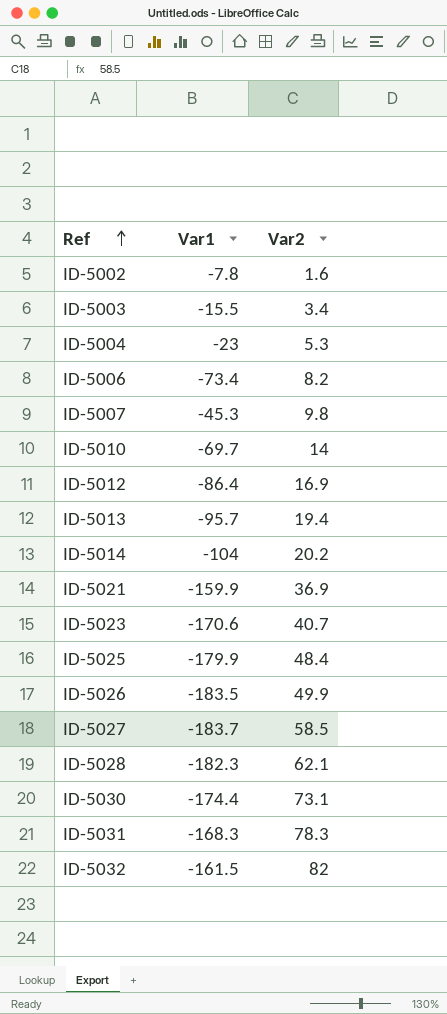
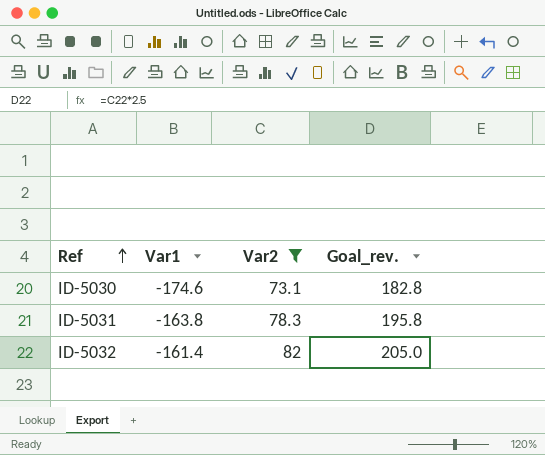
filter: none -> Var2 >= 73.1
column Goal_rev. | formula: none -> [Var2] * 2.5
ID-5030 | Var1: -174.4 -> -174.6
ID-5031 | Var1: -168.3 -> -163.8
ID-5032 | Var1: -161.5 -> -161.4

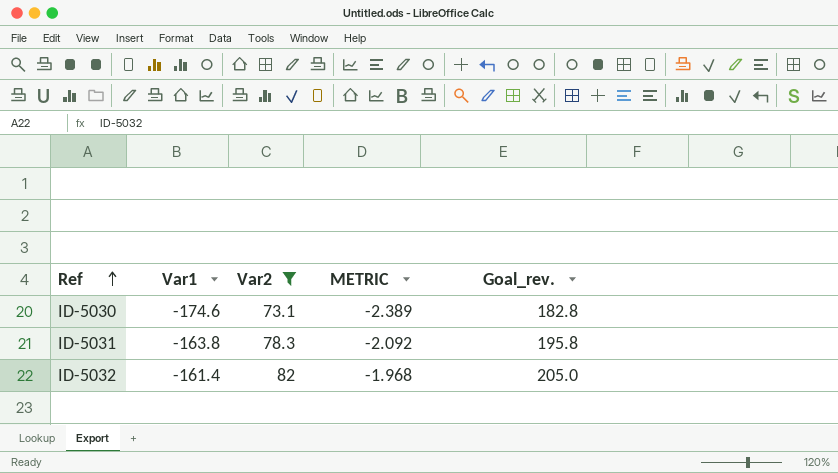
column METRIC | formula: none -> [Var1] / [Var2]

